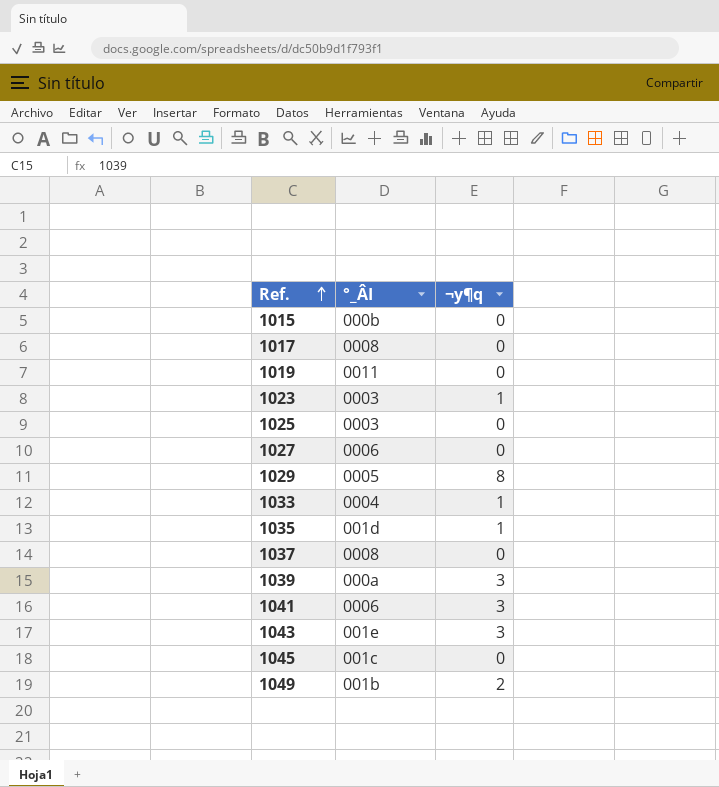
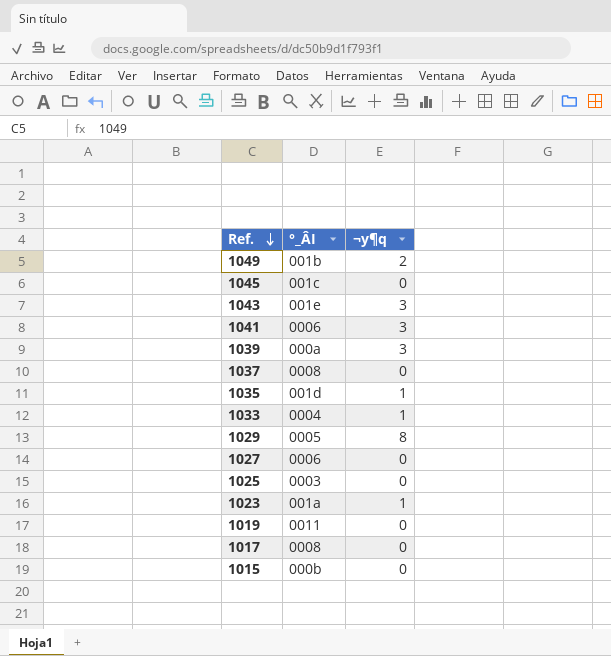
row order: Ref. ascending -> Ref. descending
1023 | °_ÂI: 0003 -> 001a

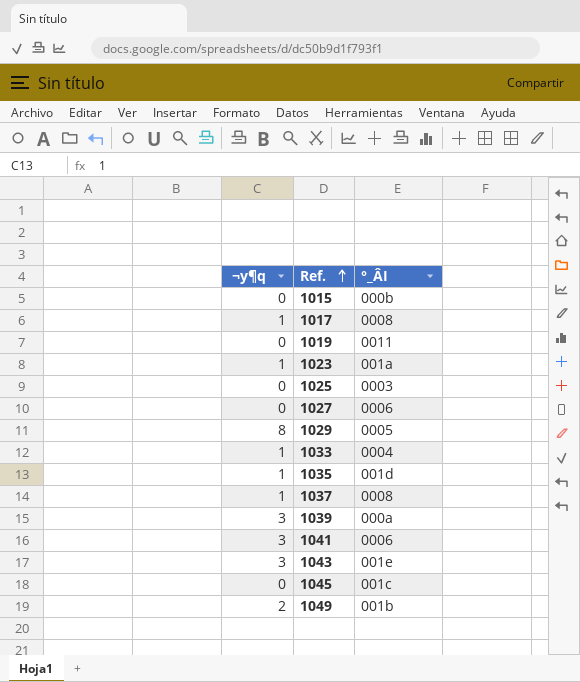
row order: Ref. descending -> Ref. ascending
column ¬y¶q | position: 3 -> 1
1017 | ¬y¶q: 0 -> 1
1037 | ¬y¶q: 0 -> 1

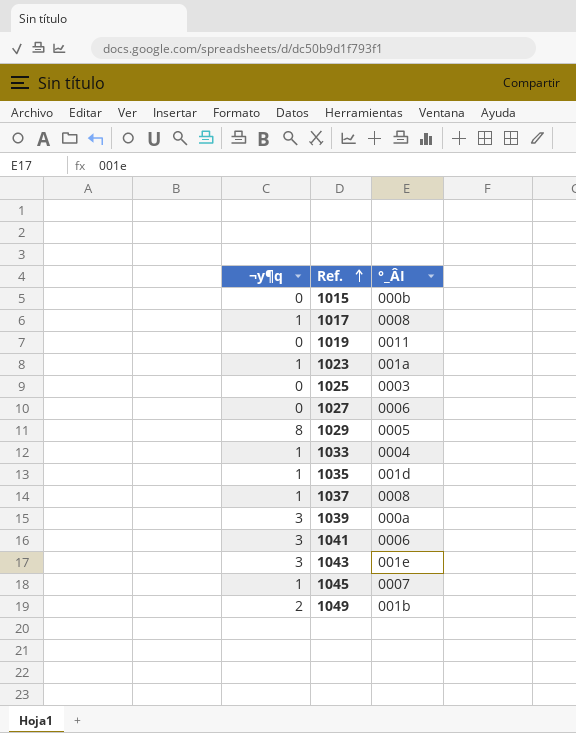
1045 | ¬y¶q: 0 -> 1
1045 | °_ÂI: 001c -> 0007

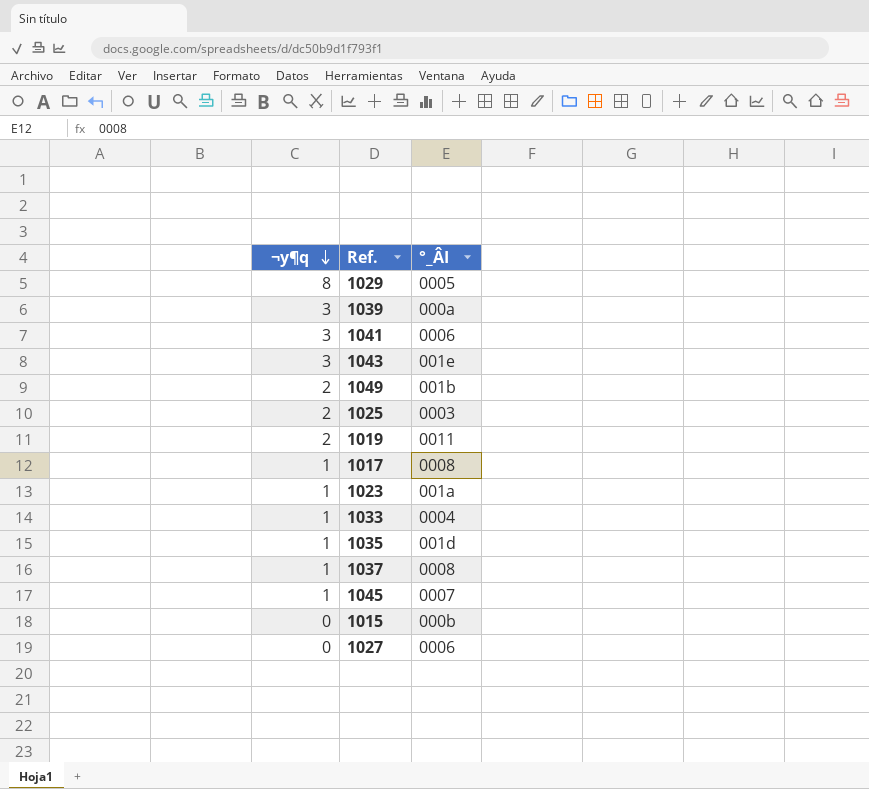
row order: Ref. ascending -> ¬y¶q descending
1025 | ¬y¶q: 0 -> 2
1019 | ¬y¶q: 0 -> 2

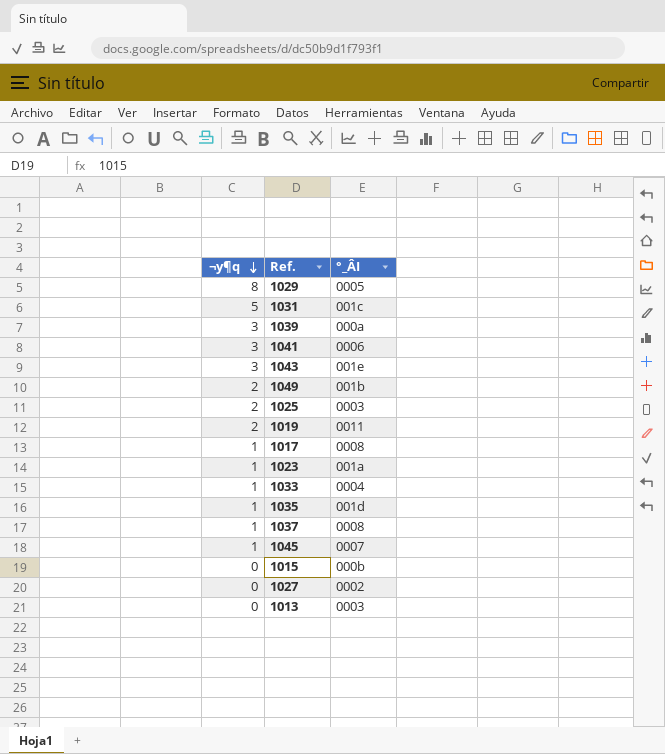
row 1031: none -> 5 | 001c
1027 | °_ÂI: 0006 -> 0002
row 1013: none -> 0 | 0003

